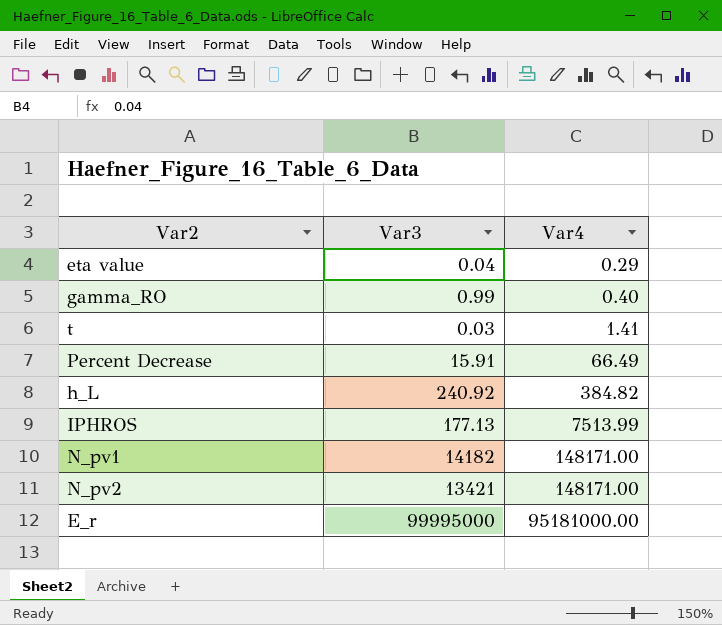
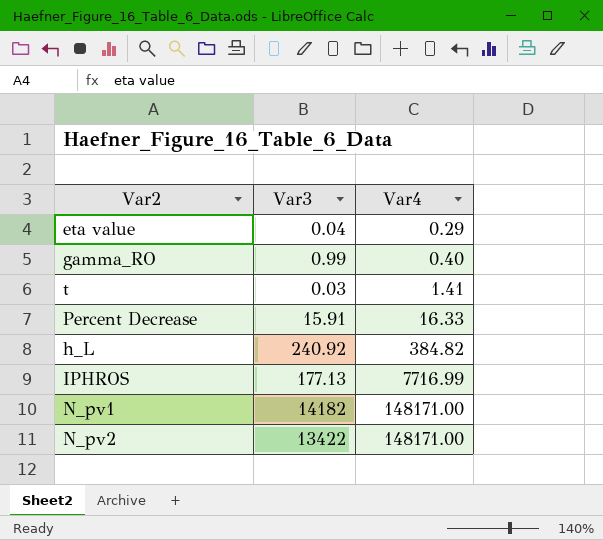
row E_r: 99995000 | 95181000.00 -> none
Percent Decrease | Var4: 66.49 -> 16.33
IPHROS | Var4: 7513.99 -> 7716.99
N_pv2 | Var3: 13421 -> 13422

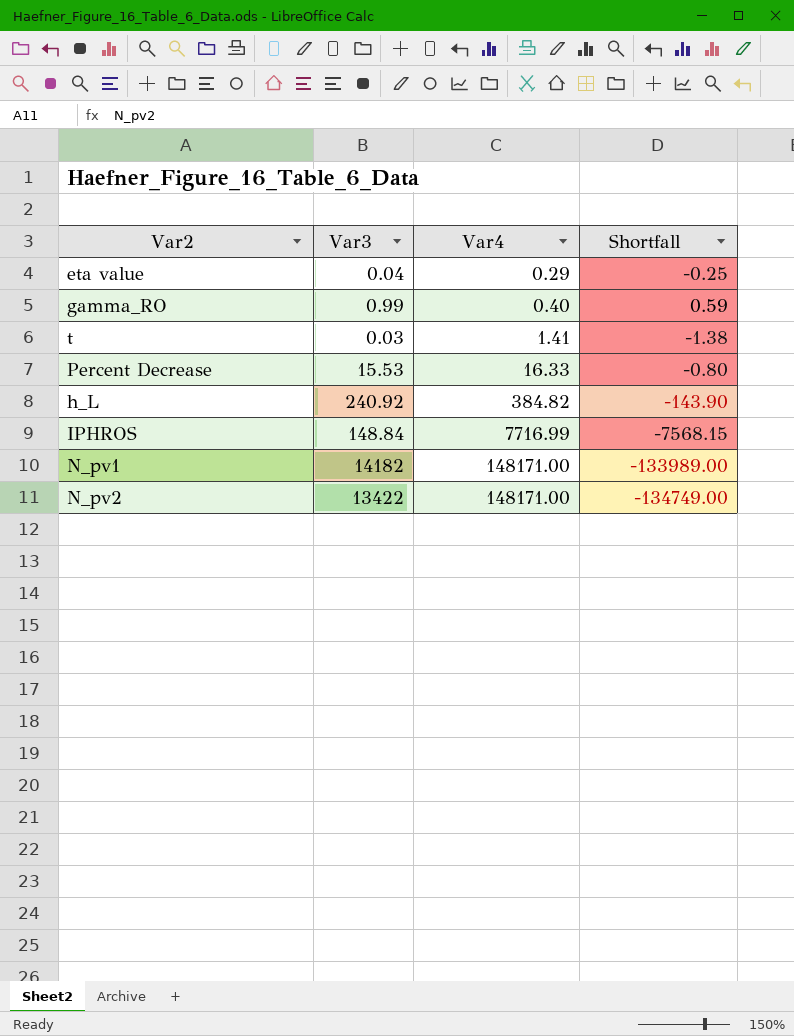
column Shortfall | formula: none -> [Var3] - [Var4]
Percent Decrease | Var3: 15.91 -> 15.53
IPHROS | Var3: 177.13 -> 148.84

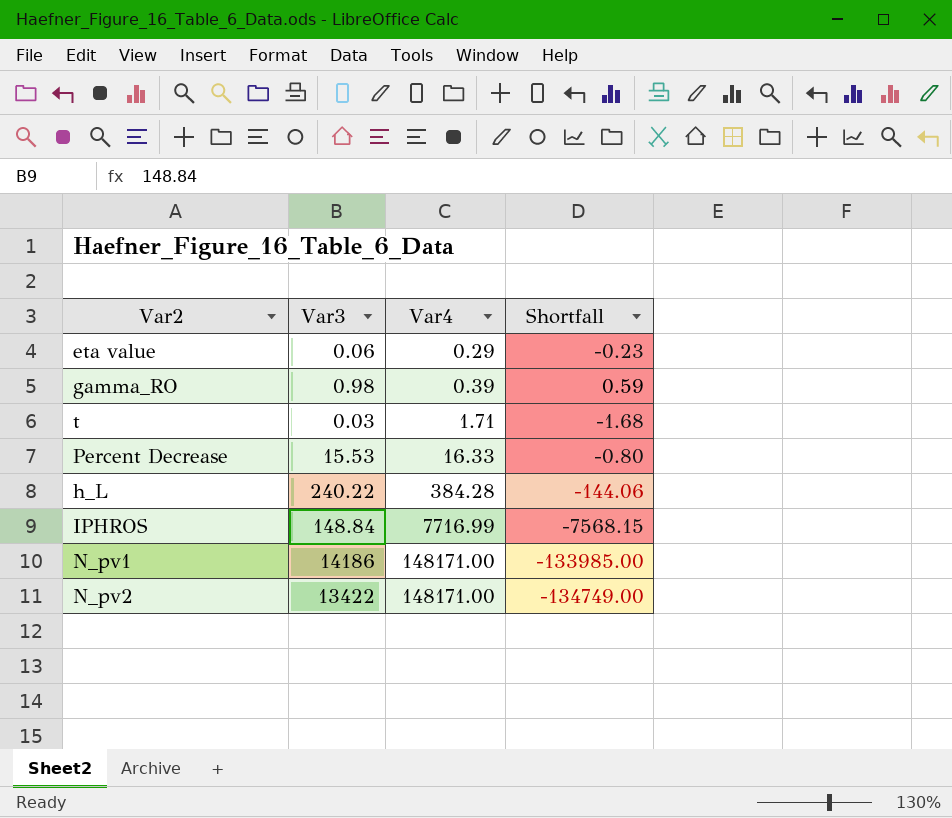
eta value | Var3: 0.04 -> 0.06
eta value | Shortfall: -0.25 -> -0.23
gamma_RO | Var3: 0.99 -> 0.98
gamma_RO | Var4: 0.40 -> 0.39
t | Var4: 1.41 -> 1.71
t | Shortfall: -1.38 -> -1.68
h_L | Var3: 240.92 -> 240.22
h_L | Var4: 384.82 -> 384.28
h_L | Shortfall: -143.90 -> -144.06
N_pv1 | Var3: 14182 -> 14186
N_pv1 | Shortfall: -133989.00 -> -133985.00

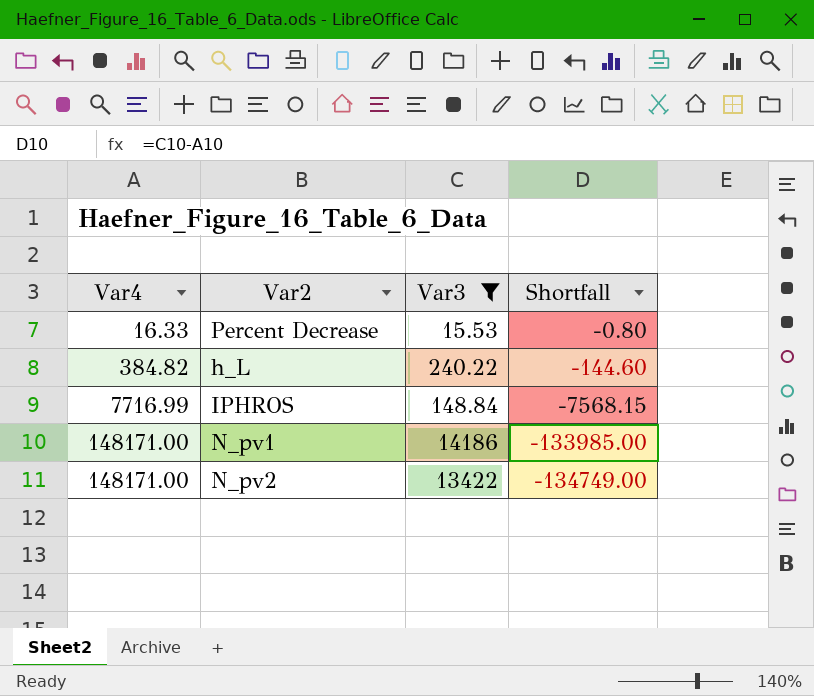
filter: none -> Var3 >= 15.53
column Var4 | position: 3 -> 1
h_L | Var4: 384.28 -> 384.82
h_L | Shortfall: -144.06 -> -144.60

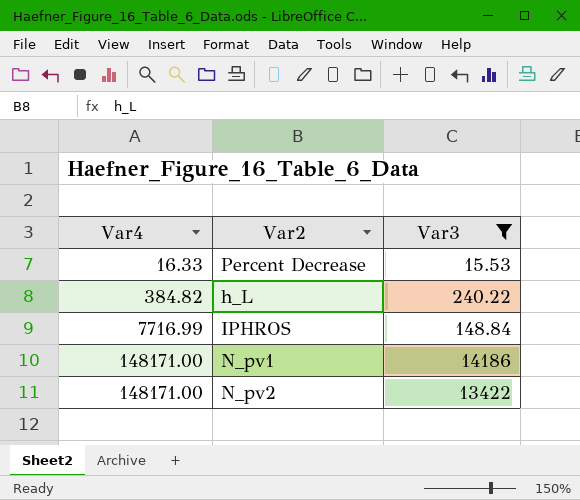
column Shortfall | formula: [Var3] - [Var4] -> none

